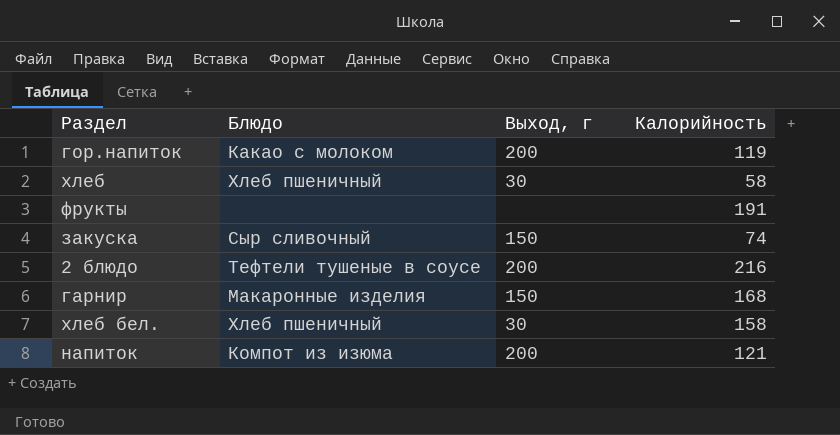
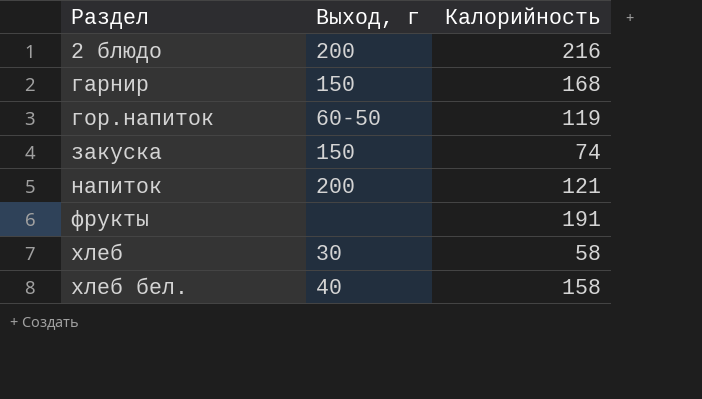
row order: none -> Раздел ascending
column Блюдо | position: 2 -> none
гор.напиток | Выход, г: 200 -> 60-50
хлеб бел. | Выход, г: 30 -> 40

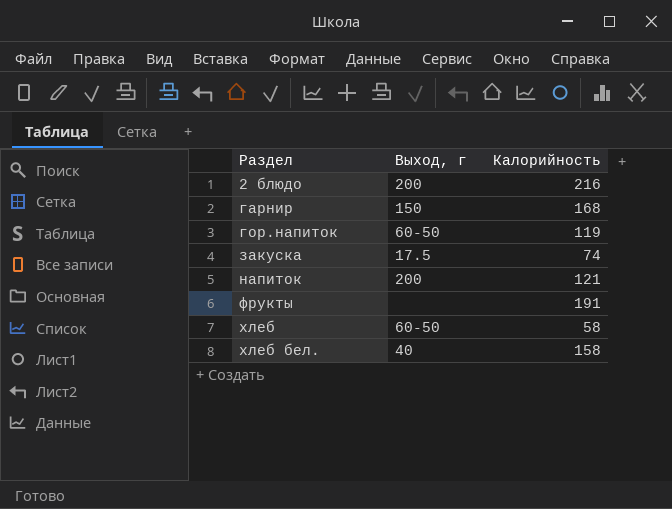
закуска | Выход, г: 150 -> 17.5
хлеб | Выход, г: 30 -> 60-50

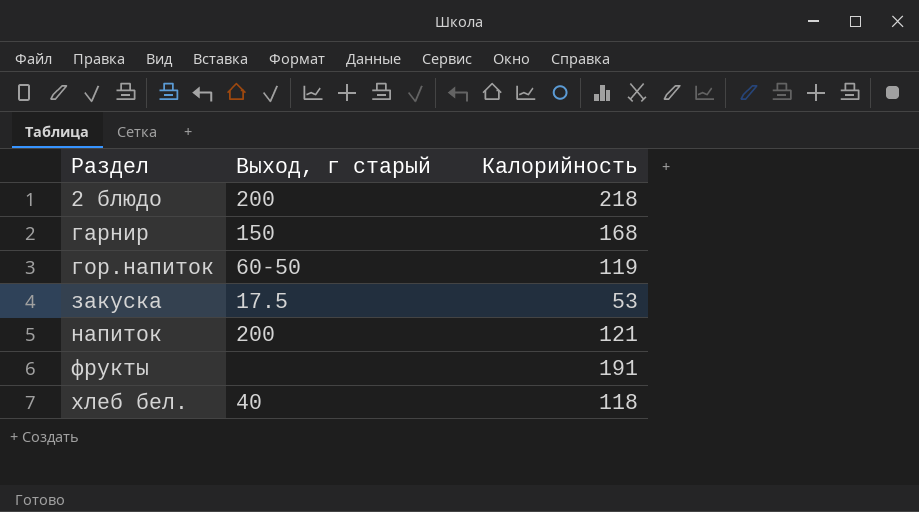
column name: Выход, г -> Выход, г старый
row хлеб: 60-50 | 58 -> none
2 блюдо | Калорийность: 216 -> 218
закуска | Калорийность: 74 -> 53
хлеб бел. | Калорийность: 158 -> 118

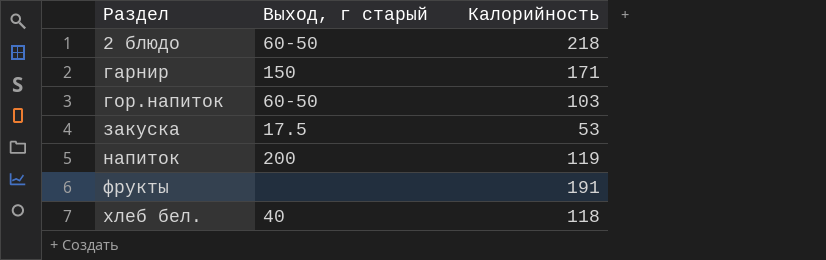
2 блюдо | Выход, г старый: 200 -> 60-50
гарнир | Калорийность: 168 -> 171
гор.напиток | Калорийность: 119 -> 103
напиток | Калорийность: 121 -> 119

